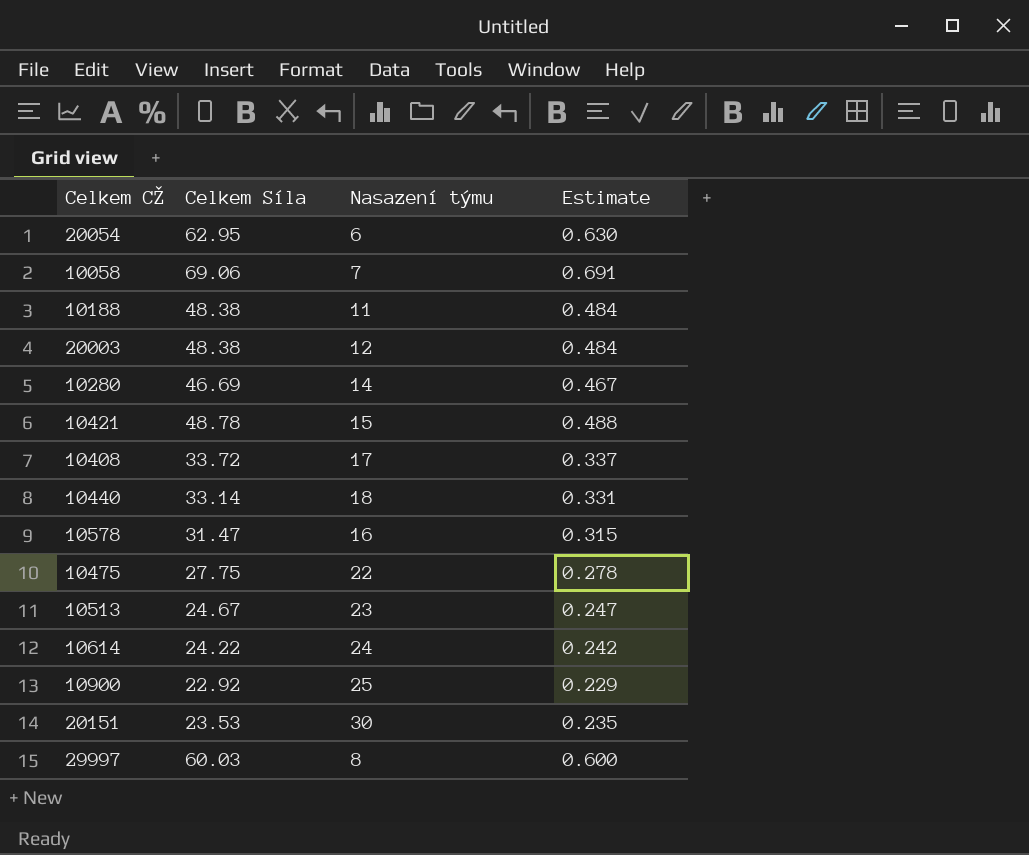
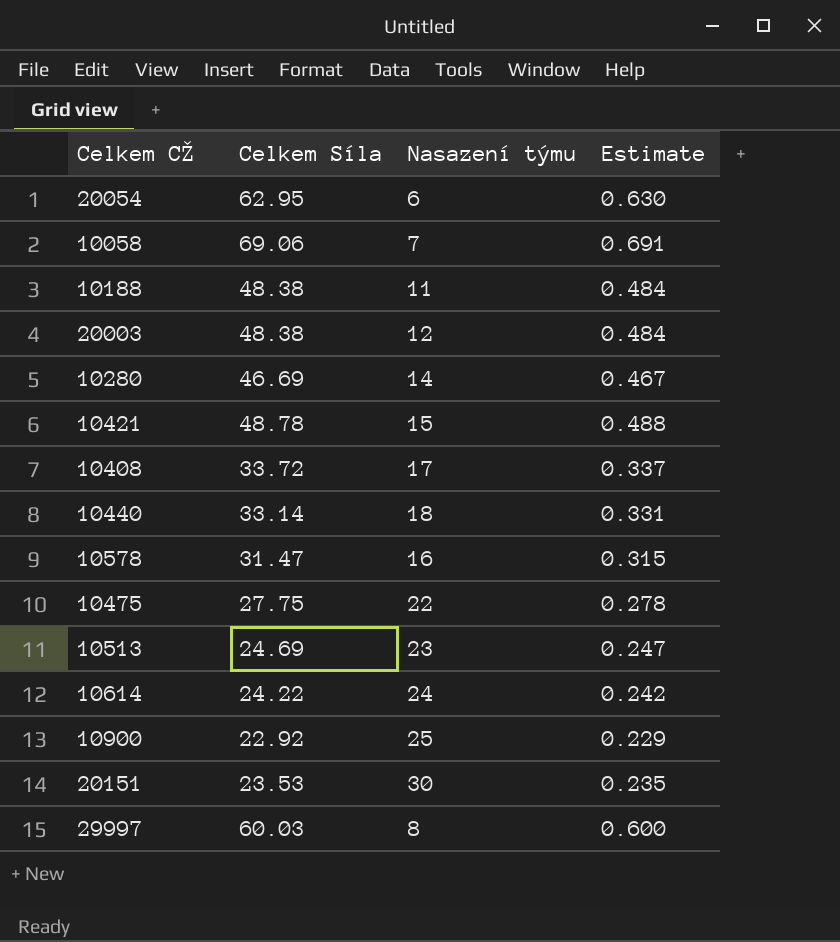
10513 | Celkem Síla: 24.67 -> 24.69

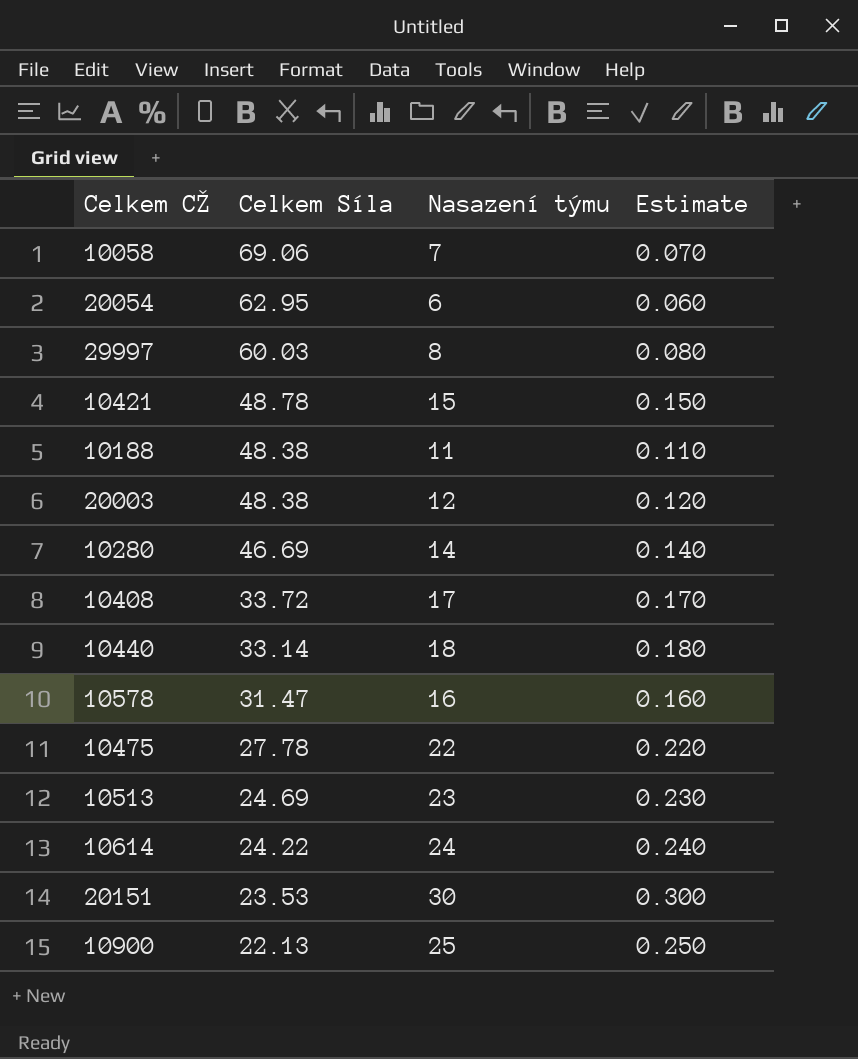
row order: none -> Celkem Síla descending
column Estimate | formula: [Celkem Síla] * 0.01 -> [Nasazení týmu] * 0.01
10475 | Celkem Síla: 27.75 -> 27.78
10900 | Celkem Síla: 22.92 -> 22.13

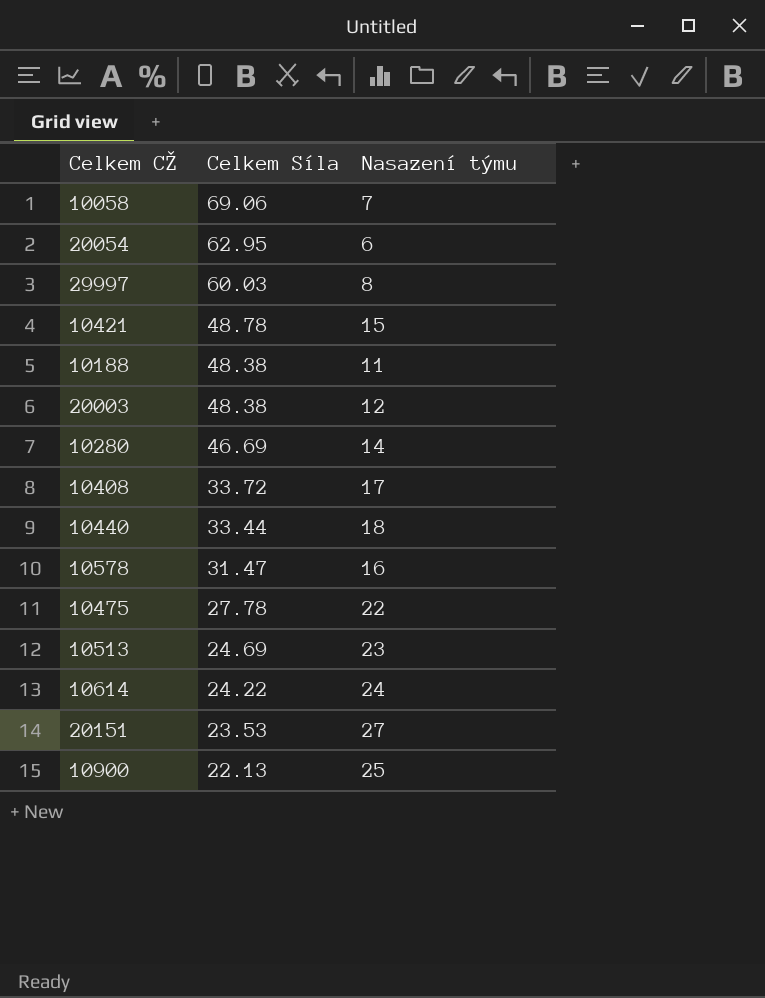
column Estimate | formula: [Nasazení týmu] * 0.01 -> none
10440 | Celkem Síla: 33.14 -> 33.44
20151 | Nasazení týmu: 30 -> 27

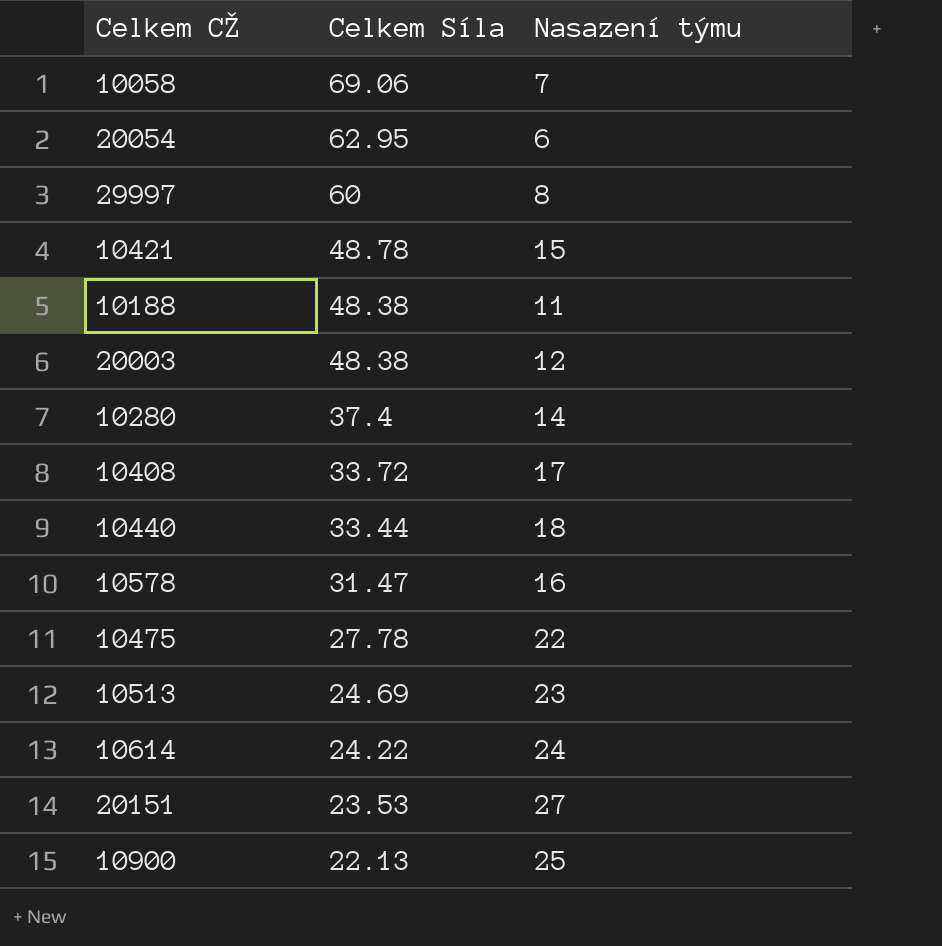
29997 | Celkem Síla: 60.03 -> 60
10280 | Celkem Síla: 46.69 -> 37.4

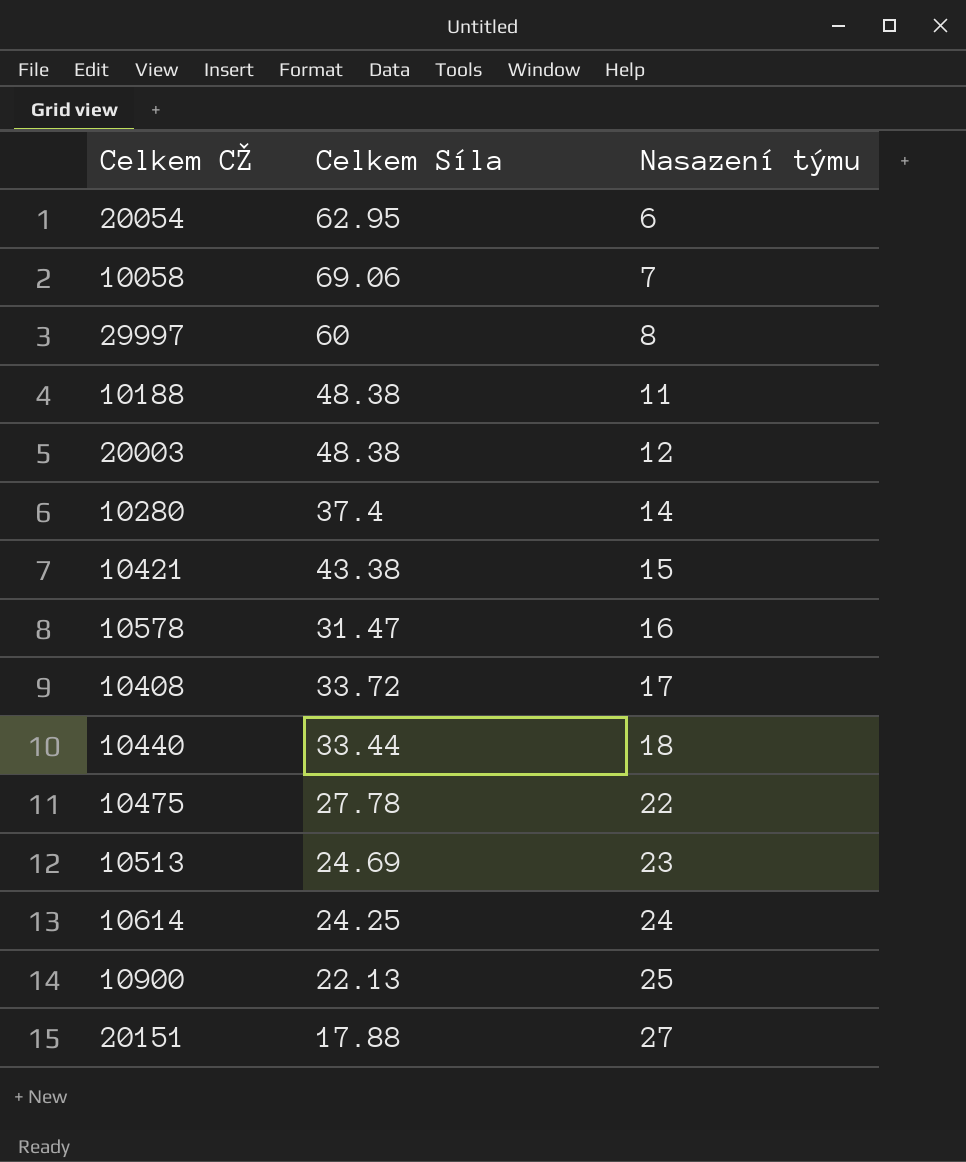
row order: Celkem Síla descending -> Nasazení týmu ascending
10421 | Celkem Síla: 48.78 -> 43.38
10614 | Celkem Síla: 24.22 -> 24.25
20151 | Celkem Síla: 23.53 -> 17.88

